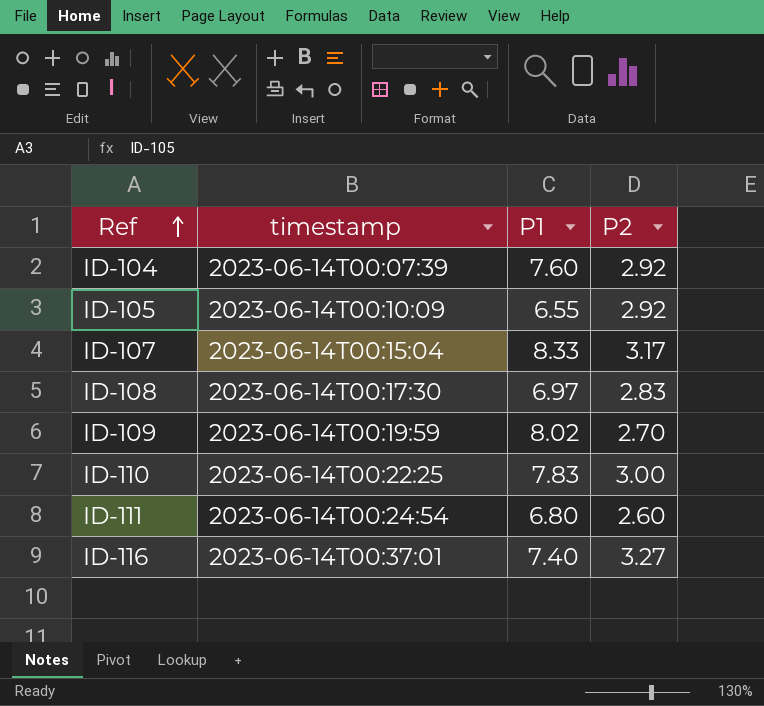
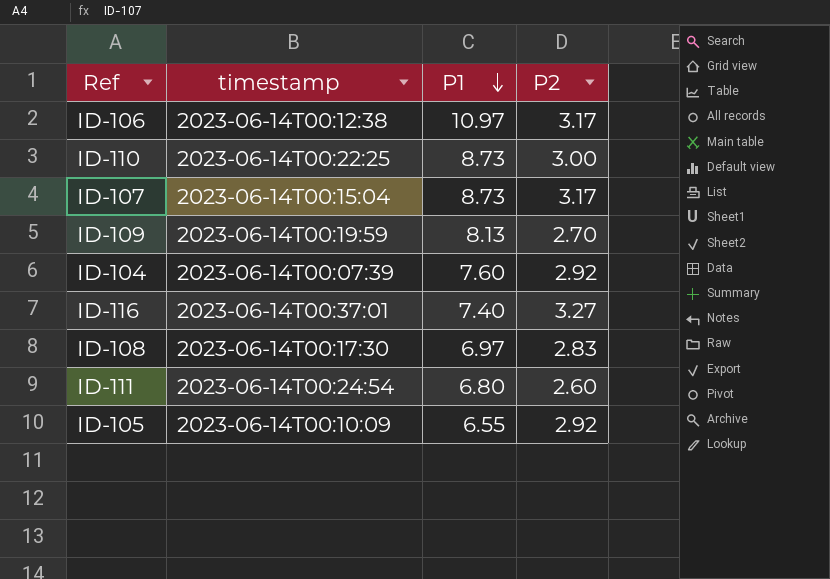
row order: Ref ascending -> P1 descending
row ID-106: none -> 2023-06-14T00:12:38 | 10.97 | 3.17
ID-110 | P1: 7.83 -> 8.73
ID-107 | P1: 8.33 -> 8.73
ID-109 | P1: 8.02 -> 8.13

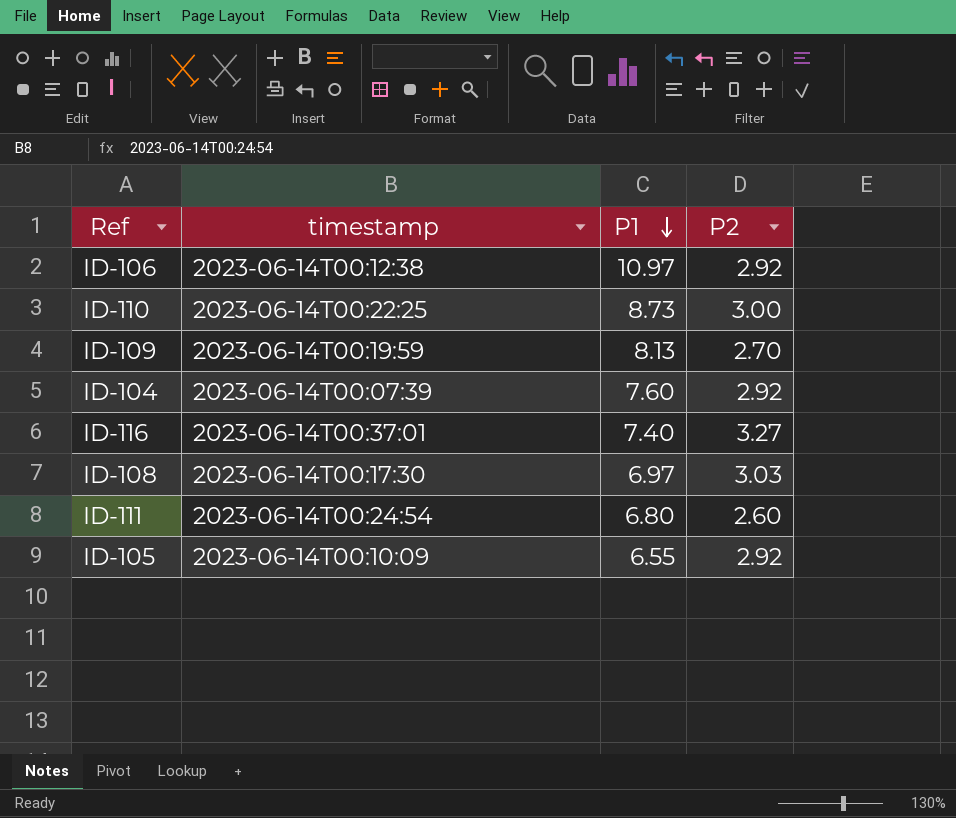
row ID-107: 2023-06-14T00:15:04 | 8.73 | 3.17 -> none
ID-106 | P2: 3.17 -> 2.92
ID-108 | P2: 2.83 -> 3.03

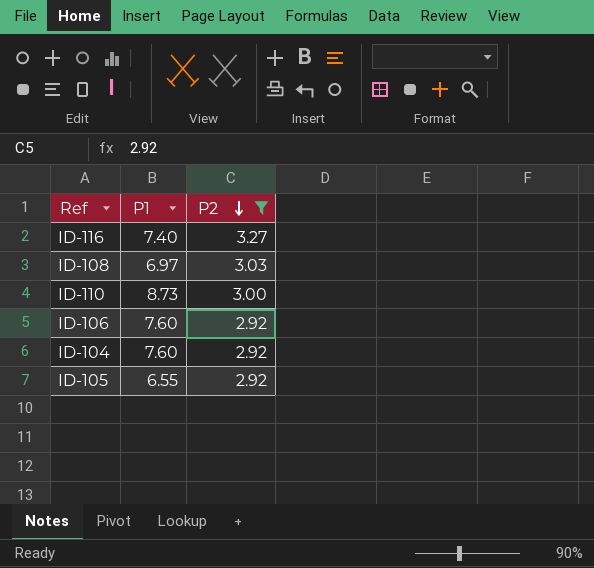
filter: none -> P2 >= 2.92
row order: P1 descending -> P2 descending
column timestamp | position: 2 -> none
ID-106 | P1: 10.97 -> 7.60

